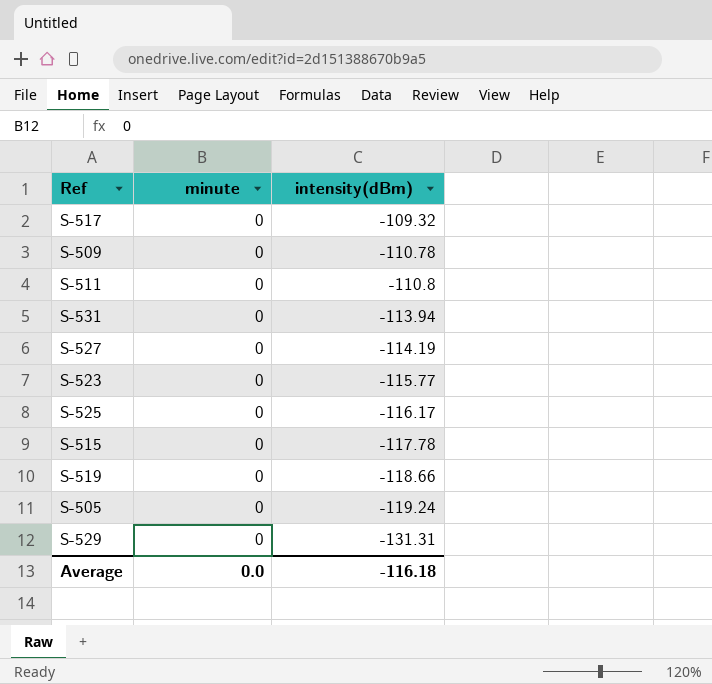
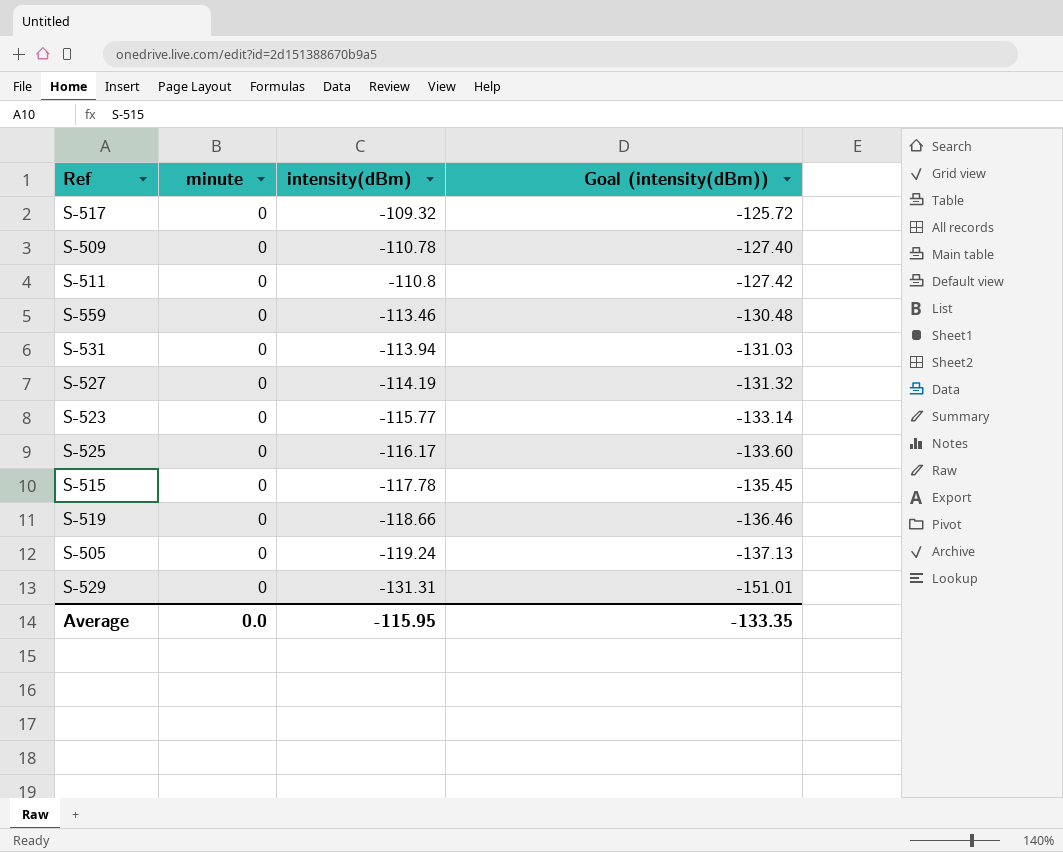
column Goal (intensity(dBm)) | formula: none -> [intensity(dBm)] * 1.15
row S-559: none -> 0 | -113.46 | -130.48
Average | intensity(dBm): -116.18 -> -115.95

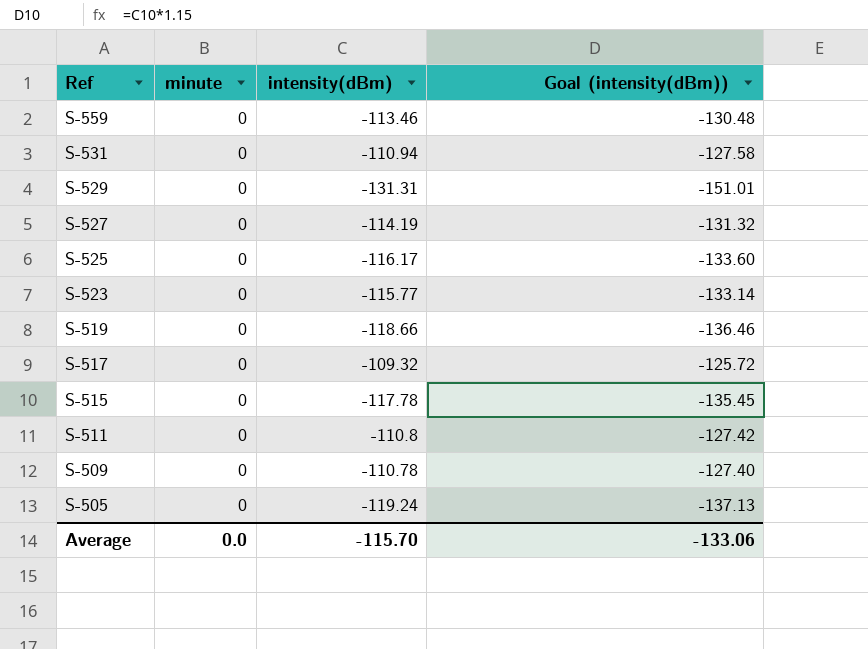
row order: intensity(dBm) descending -> Ref descending
S-531 | intensity(dBm): -113.94 -> -110.94
S-531 | Goal (intensity(dBm)): -131.03 -> -127.58
Average | intensity(dBm): -115.95 -> -115.70
Average | Goal (intensity(dBm)): -133.35 -> -133.06

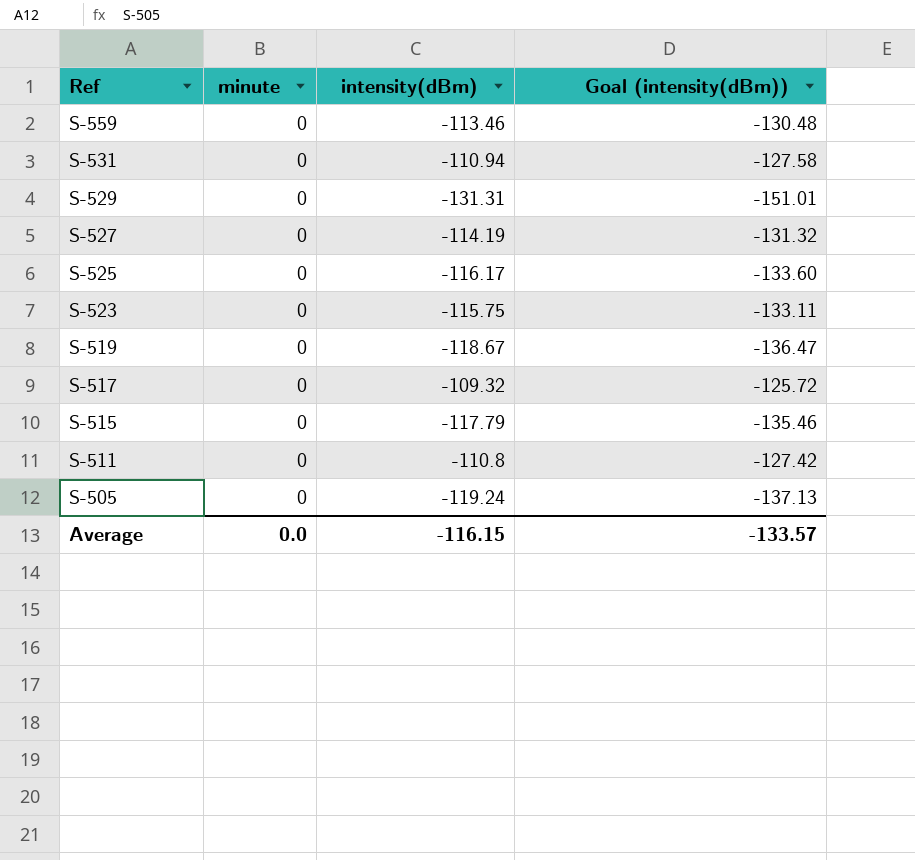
row S-509: 0 | -110.78 | -127.40 -> none
S-523 | intensity(dBm): -115.77 -> -115.75
S-523 | Goal (intensity(dBm)): -133.14 -> -133.11
S-519 | intensity(dBm): -118.66 -> -118.67
S-519 | Goal (intensity(dBm)): -136.46 -> -136.47
S-515 | intensity(dBm): -117.78 -> -117.79
S-515 | Goal (intensity(dBm)): -135.45 -> -135.46
Average | intensity(dBm): -115.70 -> -116.15
Average | Goal (intensity(dBm)): -133.06 -> -133.57

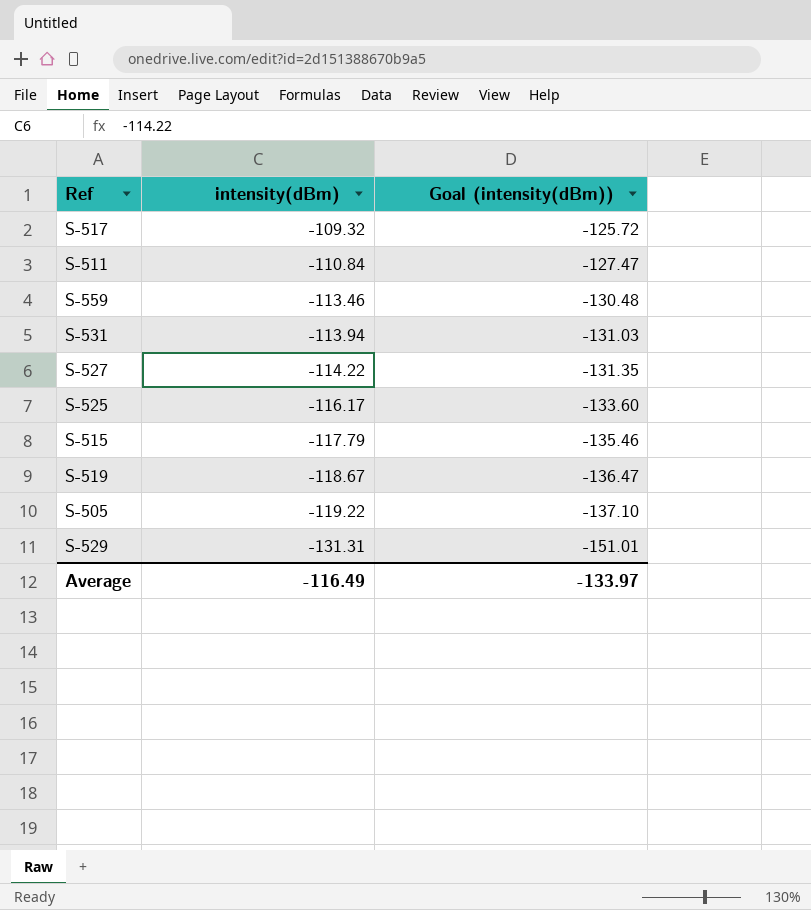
row order: Ref descending -> intensity(dBm) descending
column minute | position: 2 -> none
row S-523: 0 | -115.75 | -133.11 -> none
S-511 | intensity(dBm): -110.8 -> -110.84
S-511 | Goal (intensity(dBm)): -127.42 -> -127.47
S-531 | intensity(dBm): -110.94 -> -113.94
S-531 | Goal (intensity(dBm)): -127.58 -> -131.03
S-527 | intensity(dBm): -114.19 -> -114.22
S-527 | Goal (intensity(dBm)): -131.32 -> -131.35
S-505 | intensity(dBm): -119.24 -> -119.22
S-505 | Goal (intensity(dBm)): -137.13 -> -137.10
Average | intensity(dBm): -116.15 -> -116.49
Average | Goal (intensity(dBm)): -133.57 -> -133.97

